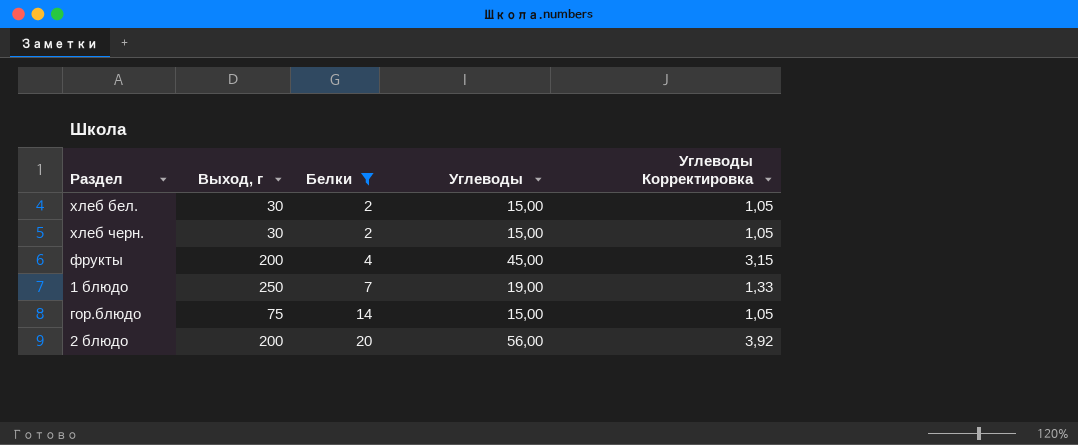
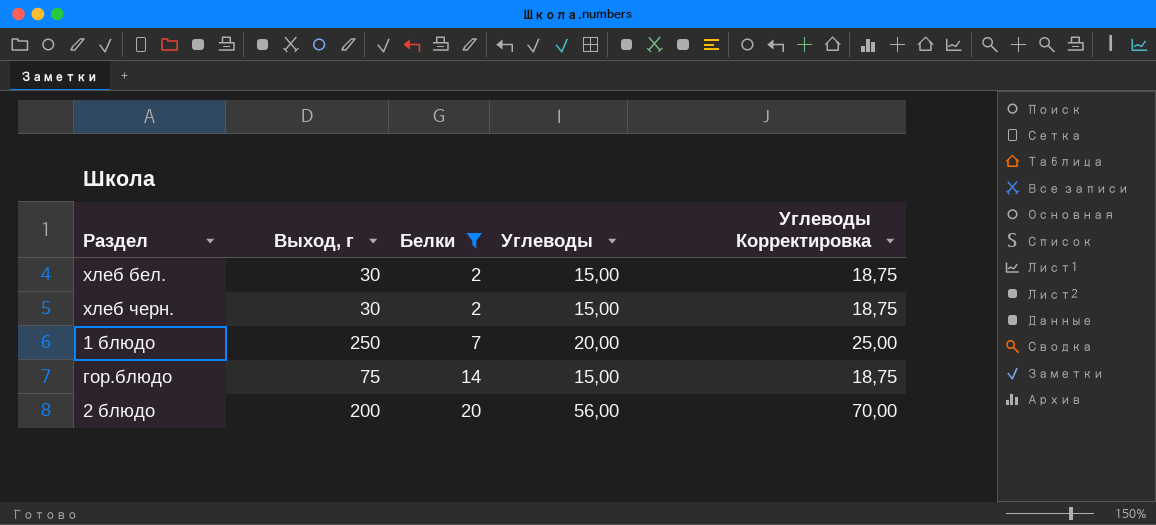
column Углеводы Корректировка | formula: [Углеводы] * 0,07 -> [Углеводы] * 1,25
row фрукты: 200 | 4 | 45,00 | 3,15 -> none
1 блюдо | Углеводы: 19,00 -> 20,00

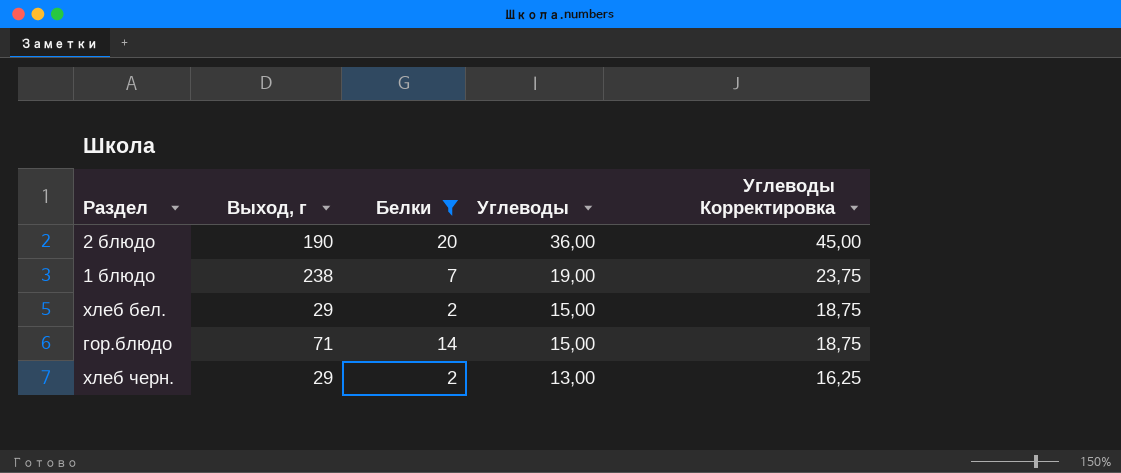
row order: Белки ascending -> Углеводы descending
2 блюдо | Выход, г: 200 -> 190
2 блюдо | Углеводы: 56,00 -> 36,00
2 блюдо | Углеводы Корректировка: 70,00 -> 45,00
1 блюдо | Выход, г: 250 -> 238
1 блюдо | Углеводы: 20,00 -> 19,00
1 блюдо | Углеводы Корректировка: 25,00 -> 23,75
хлеб бел. | Выход, г: 30 -> 29
гор.блюдо | Выход, г: 75 -> 71
хлеб черн. | Выход, г: 30 -> 29
хлеб черн. | Углеводы: 15,00 -> 13,00
хлеб черн. | Углеводы Корректировка: 18,75 -> 16,25

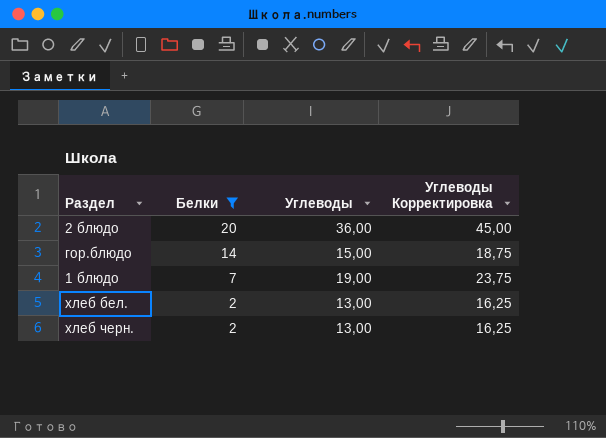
row order: Углеводы descending -> Белки descending
column Выход, г | position: 2 -> none
хлеб бел. | Углеводы: 15,00 -> 13,00
хлеб бел. | Углеводы Корректировка: 18,75 -> 16,25

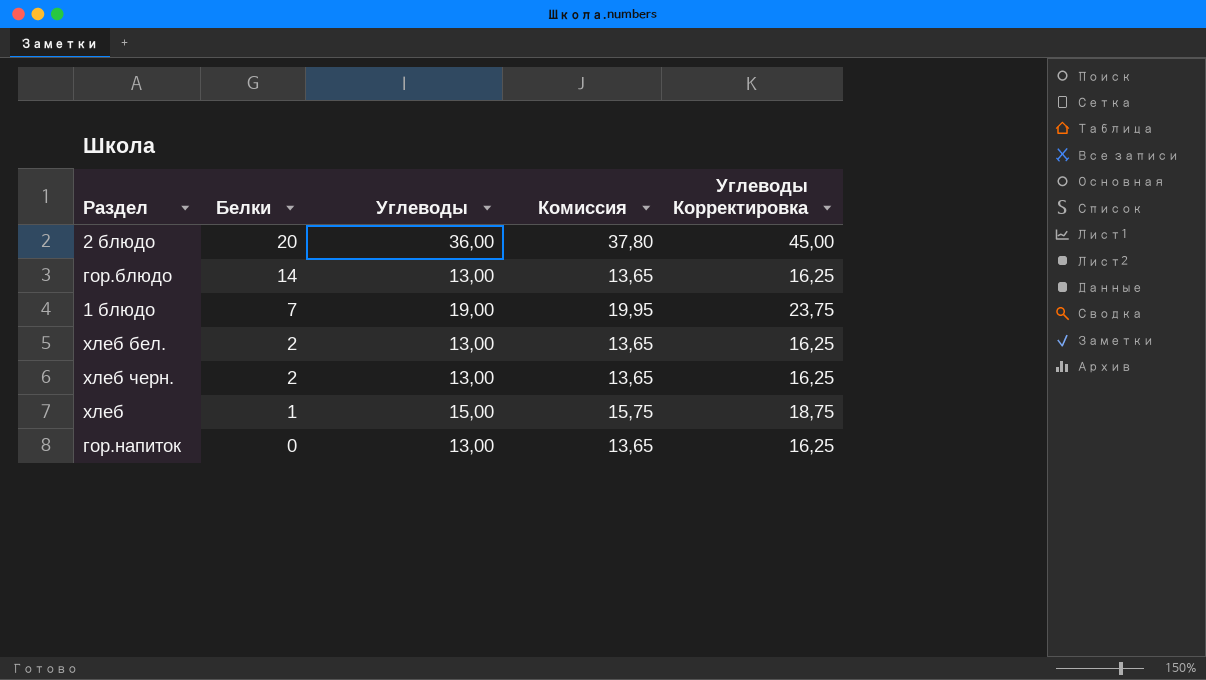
filter: Белки >= 2 -> none
column Комиссия | formula: none -> [Углеводы] * 1,05
гор.блюдо | Углеводы: 15,00 -> 13,00
гор.блюдо | Углеводы Корректировка: 18,75 -> 16,25

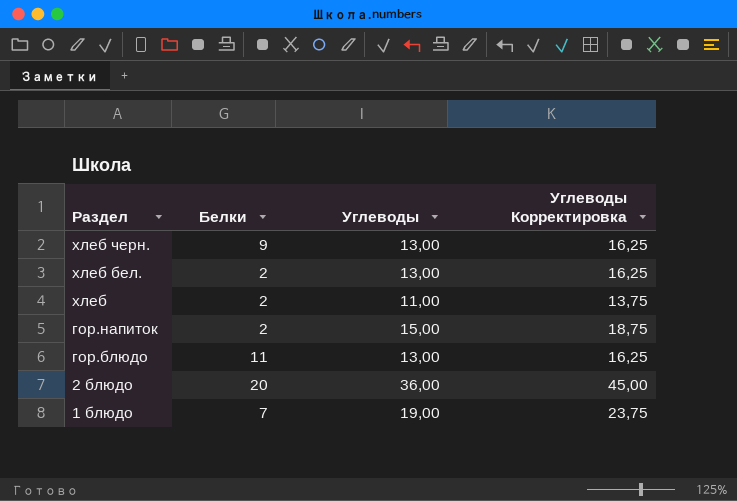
row order: Белки descending -> Раздел descending
column Комиссия | formula: [Углеводы] * 1,05 -> none
хлеб черн. | Белки: 2 -> 9
хлеб | Белки: 1 -> 2
хлеб | Углеводы: 15,00 -> 11,00
хлеб | Углеводы Корректировка: 18,75 -> 13,75
гор.напиток | Белки: 0 -> 2
гор.напиток | Углеводы: 13,00 -> 15,00
гор.напиток | Углеводы Корректировка: 16,25 -> 18,75
гор.блюдо | Белки: 14 -> 11

